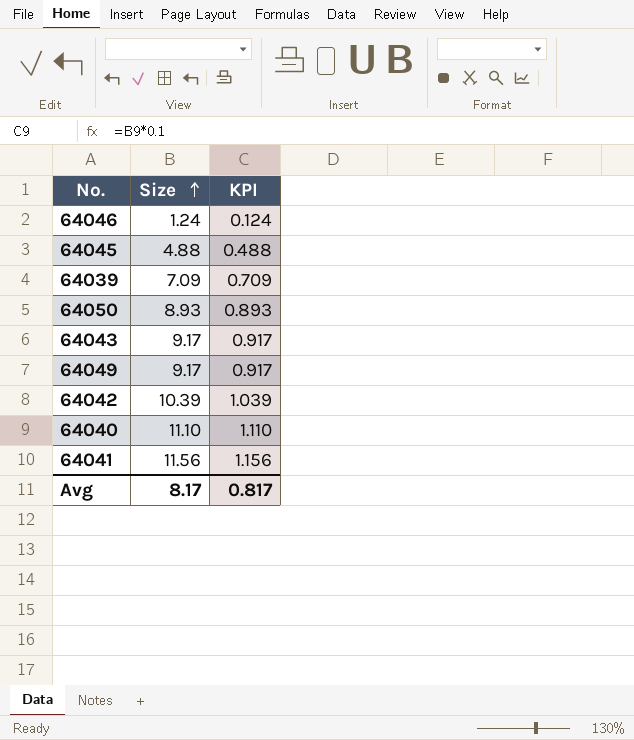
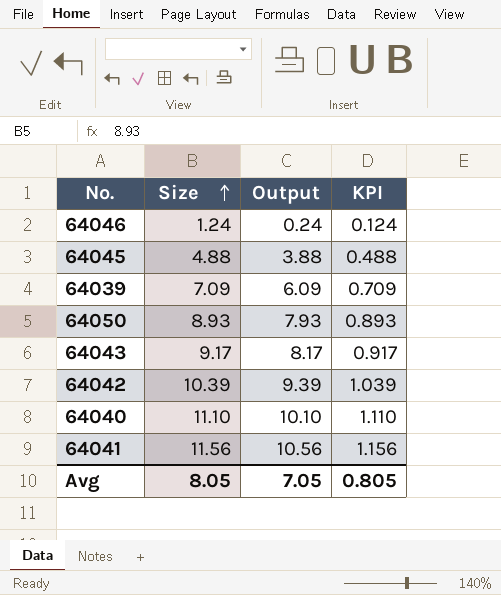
column Output | formula: none -> [Size] - 1
row 64049: 9.17 | 0.917 -> none
Avg | Size: 8.17 -> 8.05
Avg | KPI: 0.817 -> 0.805

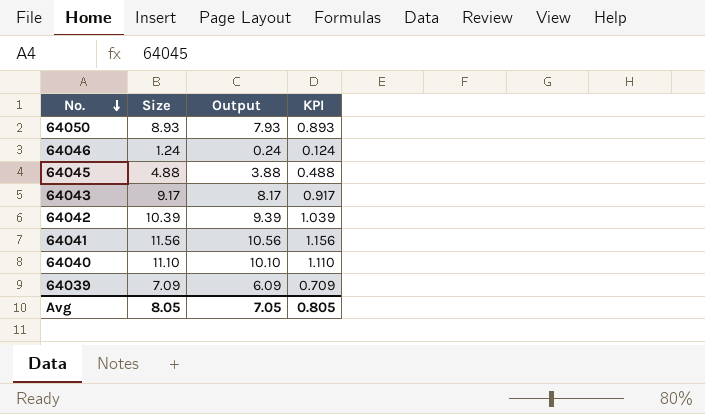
row order: Size ascending -> No. descending

